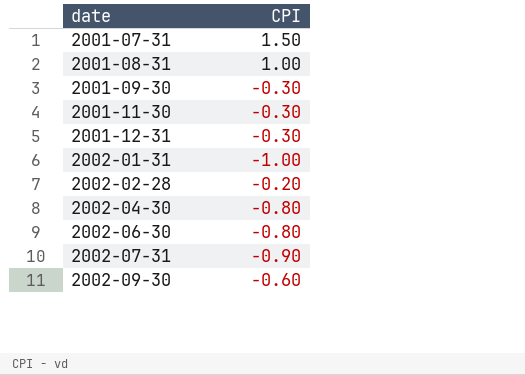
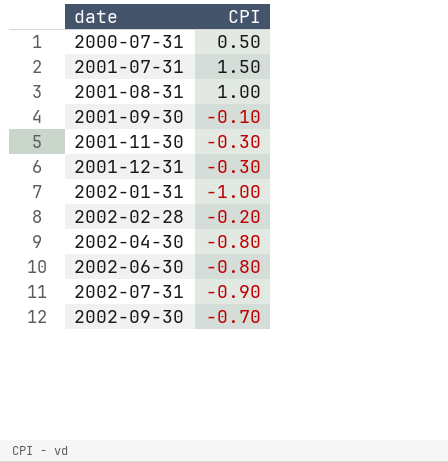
row 2000-07-31: none -> 0.50
2001-09-30 | CPI: -0.30 -> -0.10
2002-09-30 | CPI: -0.60 -> -0.70

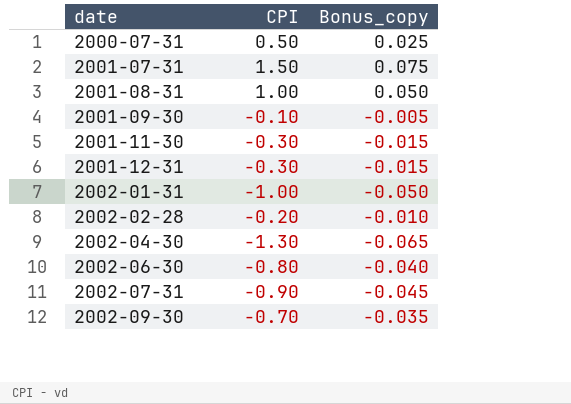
column Bonus_copy | formula: none -> [CPI] * 0.05
2002-04-30 | CPI: -0.80 -> -1.30

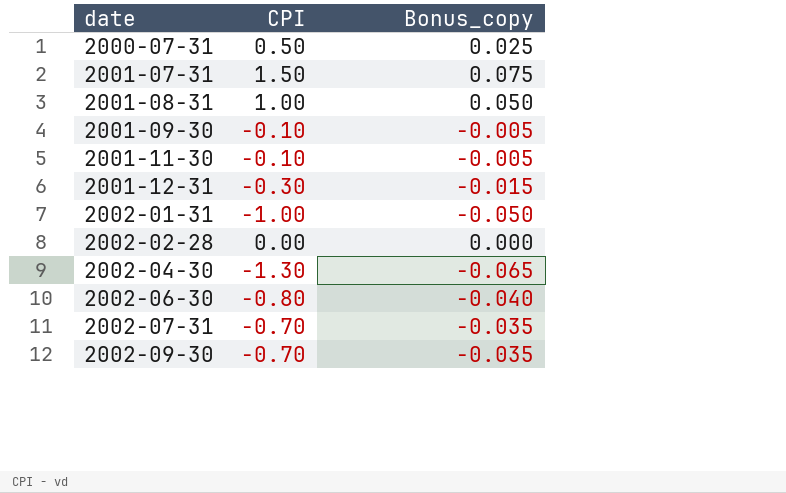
2001-11-30 | CPI: -0.30 -> -0.10
2001-11-30 | Bonus_copy: -0.015 -> -0.005
2002-02-28 | CPI: -0.20 -> 0.00
2002-02-28 | Bonus_copy: -0.010 -> 0.000
2002-07-31 | CPI: -0.90 -> -0.70
2002-07-31 | Bonus_copy: -0.045 -> -0.035

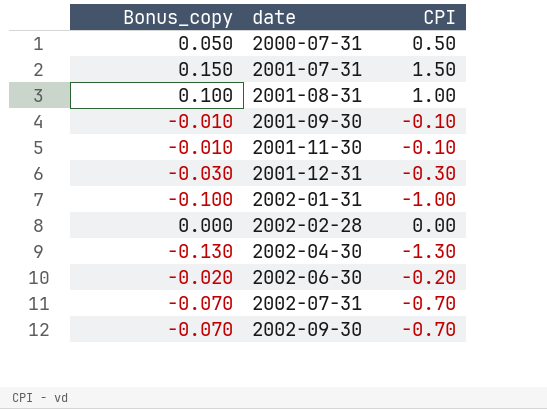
column Bonus_copy | formula: [CPI] * 0.05 -> [CPI] * 0.1
column Bonus_copy | position: 3 -> 1
2002-06-30 | CPI: -0.80 -> -0.20

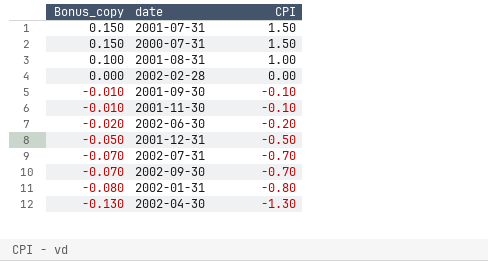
row order: date ascending -> Bonus_copy descending
2000-07-31 | Bonus_copy: 0.050 -> 0.150
2000-07-31 | CPI: 0.50 -> 1.50
2001-12-31 | Bonus_copy: -0.030 -> -0.050
2001-12-31 | CPI: -0.30 -> -0.50
2002-01-31 | Bonus_copy: -0.100 -> -0.080
2002-01-31 | CPI: -1.00 -> -0.80

